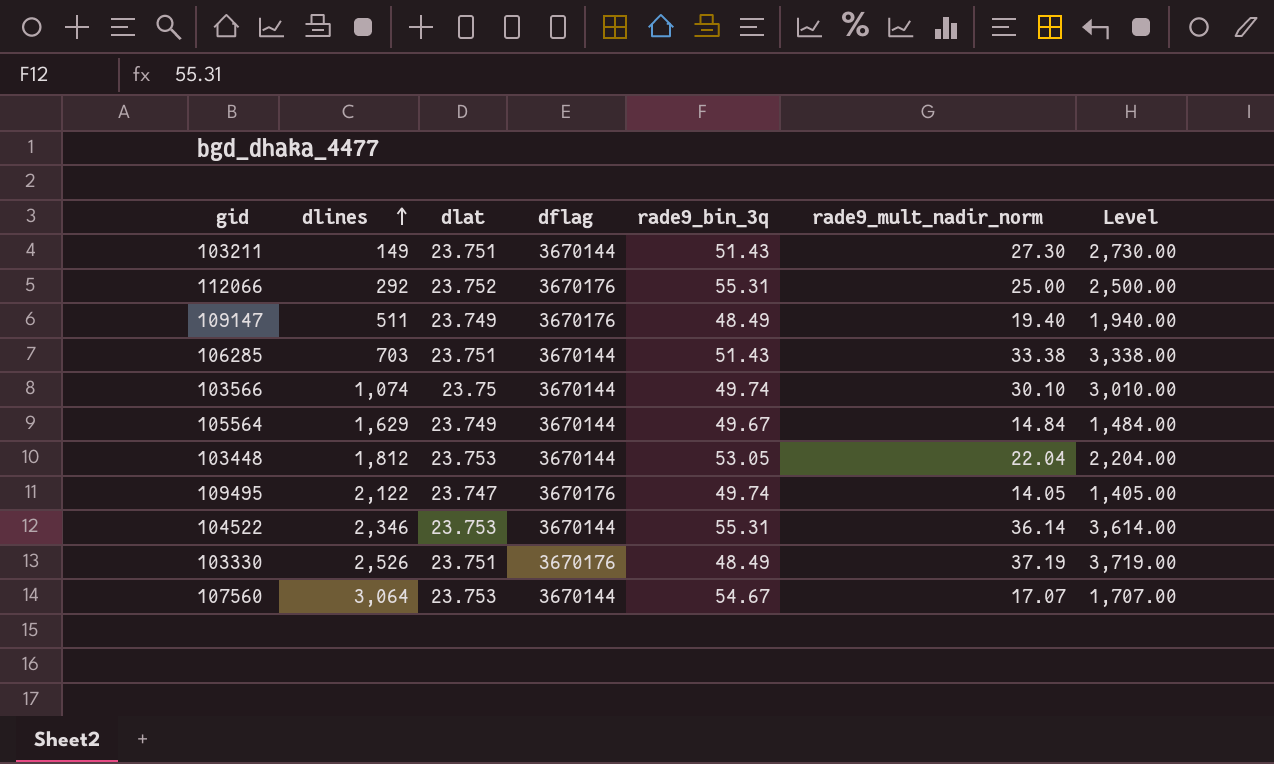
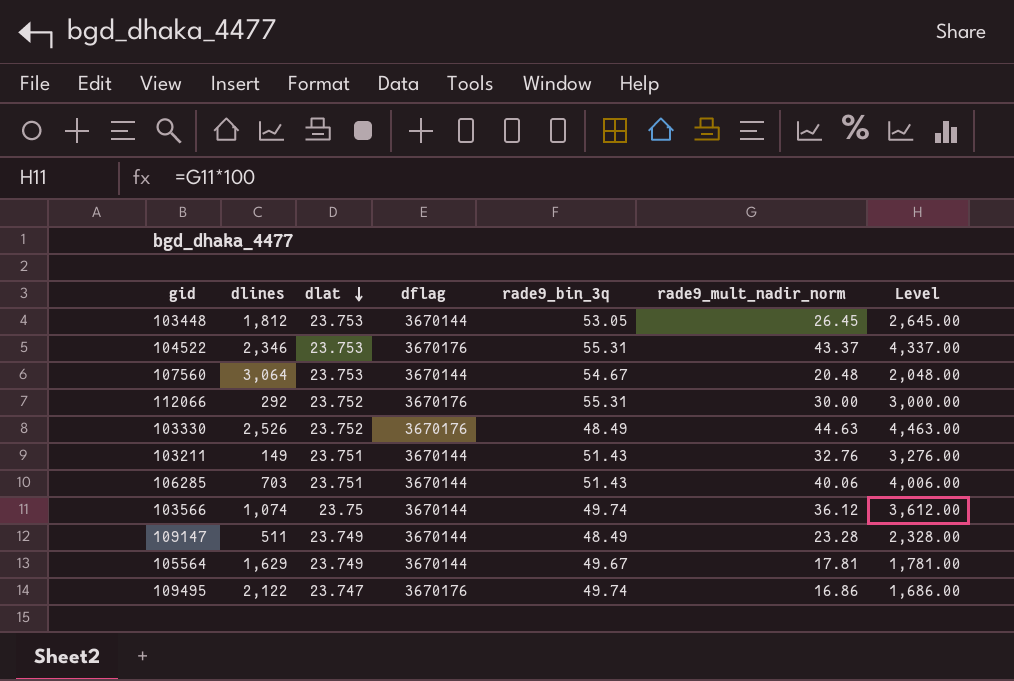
row order: dlines ascending -> dlat descending
103448 | rade9_mult_nadir_norm: 22.04 -> 26.45
103448 | Level: 2,204.00 -> 2,645.00
104522 | dflag: 3670144 -> 3670176
104522 | rade9_mult_nadir_norm: 36.14 -> 43.37
104522 | Level: 3,614.00 -> 4,337.00
107560 | rade9_mult_nadir_norm: 17.07 -> 20.48
107560 | Level: 1,707.00 -> 2,048.00
112066 | rade9_mult_nadir_norm: 25.00 -> 30.00
112066 | Level: 2,500.00 -> 3,000.00
103330 | dlat: 23.751 -> 23.752
103330 | rade9_mult_nadir_norm: 37.19 -> 44.63
103330 | Level: 3,719.00 -> 4,463.00
103211 | rade9_mult_nadir_norm: 27.30 -> 32.76
103211 | Level: 2,730.00 -> 3,276.00
106285 | rade9_mult_nadir_norm: 33.38 -> 40.06
106285 | Level: 3,338.00 -> 4,006.00
103566 | rade9_mult_nadir_norm: 30.10 -> 36.12
103566 | Level: 3,010.00 -> 3,612.00
109147 | dflag: 3670176 -> 3670144
109147 | rade9_mult_nadir_norm: 19.40 -> 23.28
109147 | Level: 1,940.00 -> 2,328.00
105564 | rade9_mult_nadir_norm: 14.84 -> 17.81
105564 | Level: 1,484.00 -> 1,781.00
109495 | rade9_mult_nadir_norm: 14.05 -> 16.86
109495 | Level: 1,405.00 -> 1,686.00

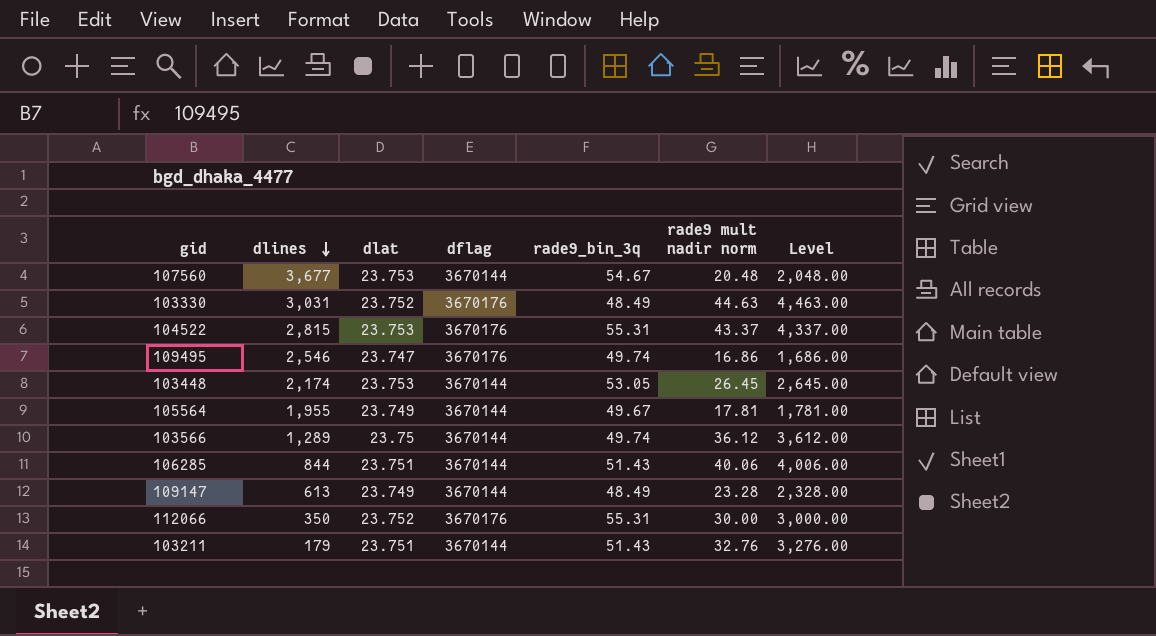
row order: dlat descending -> dlines descending
column name: rade9_mult_nadir_norm -> rade9 mult nadir norm
107560 | dlines: 3,064 -> 3,677
103330 | dlines: 2,526 -> 3,031
104522 | dlines: 2,346 -> 2,815
109495 | dlines: 2,122 -> 2,546
103448 | dlines: 1,812 -> 2,174
105564 | dlines: 1,629 -> 1,955
103566 | dlines: 1,074 -> 1,289
106285 | dlines: 703 -> 844
109147 | dlines: 511 -> 613
112066 | dlines: 292 -> 350
103211 | dlines: 149 -> 179

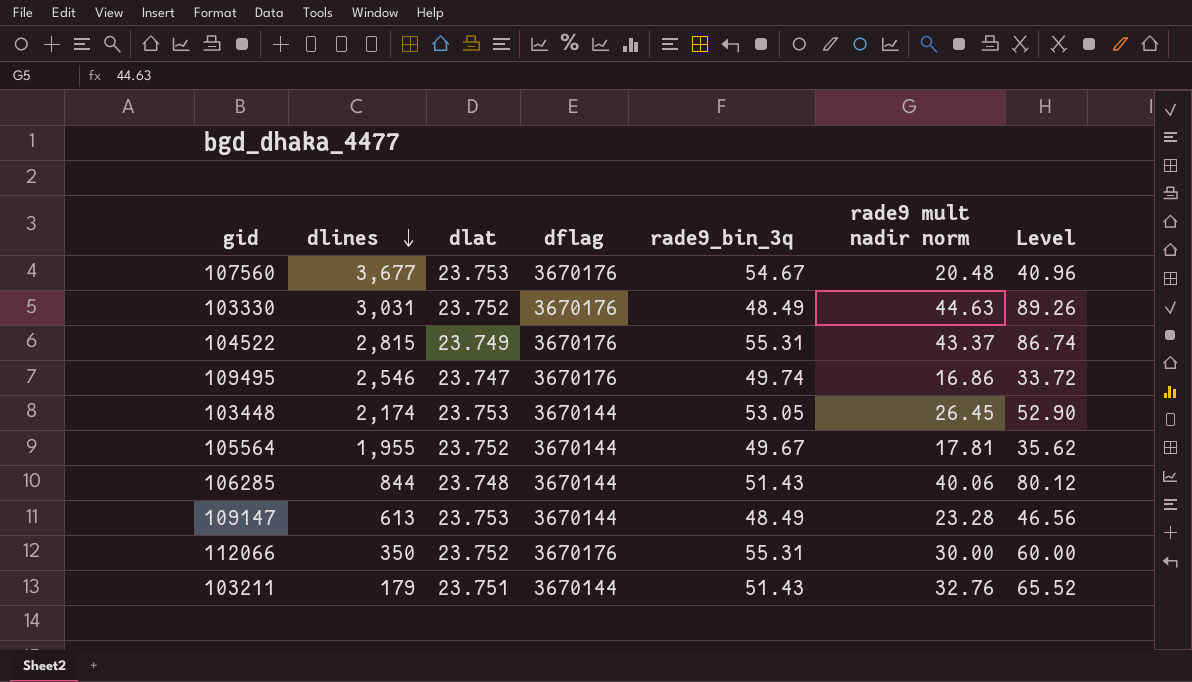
column Level | formula: [rade9 mult nadir norm] * 100 -> [rade9 mult nadir norm] * 2
row 103566: 1,289 | 23.75 | 3670144 | 49.74 | 36.12 | 3,612.00 -> none
107560 | dflag: 3670144 -> 3670176
104522 | dlat: 23.753 -> 23.749
105564 | dlat: 23.749 -> 23.752
106285 | dlat: 23.751 -> 23.748
109147 | dlat: 23.749 -> 23.753

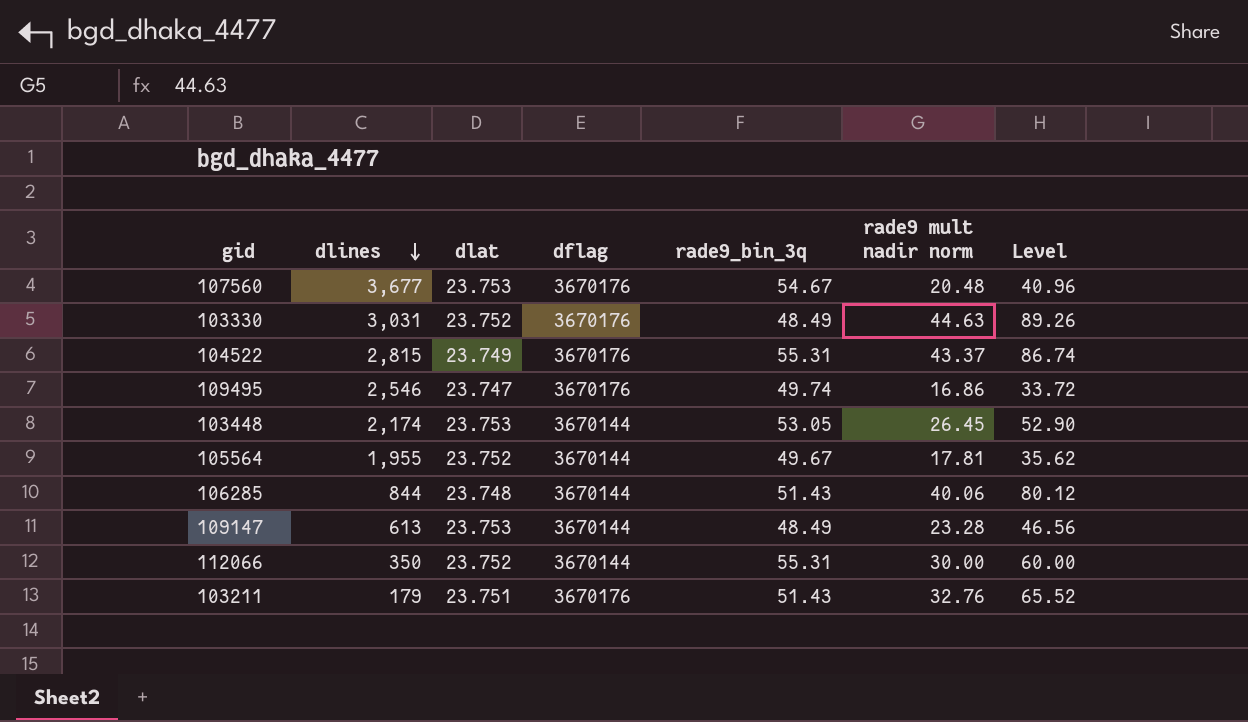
112066 | dflag: 3670176 -> 3670144
103211 | dflag: 3670144 -> 3670176

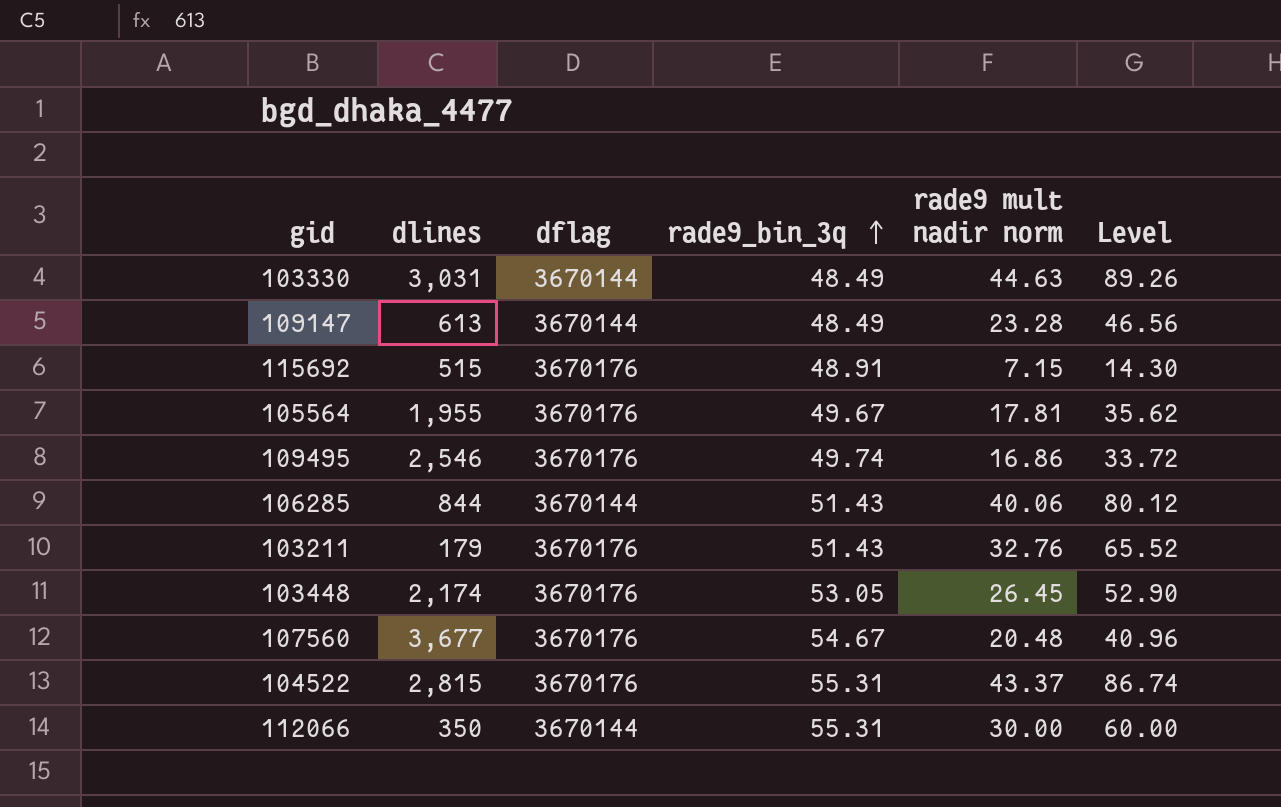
row order: dlines descending -> rade9_bin_3q ascending
column dlat | position: 3 -> none
103330 | dflag: 3670176 -> 3670144
row 115692: none -> 515 | 3670176 | 48.91 | 7.15 | 14.30
105564 | dflag: 3670144 -> 3670176
103448 | dflag: 3670144 -> 3670176

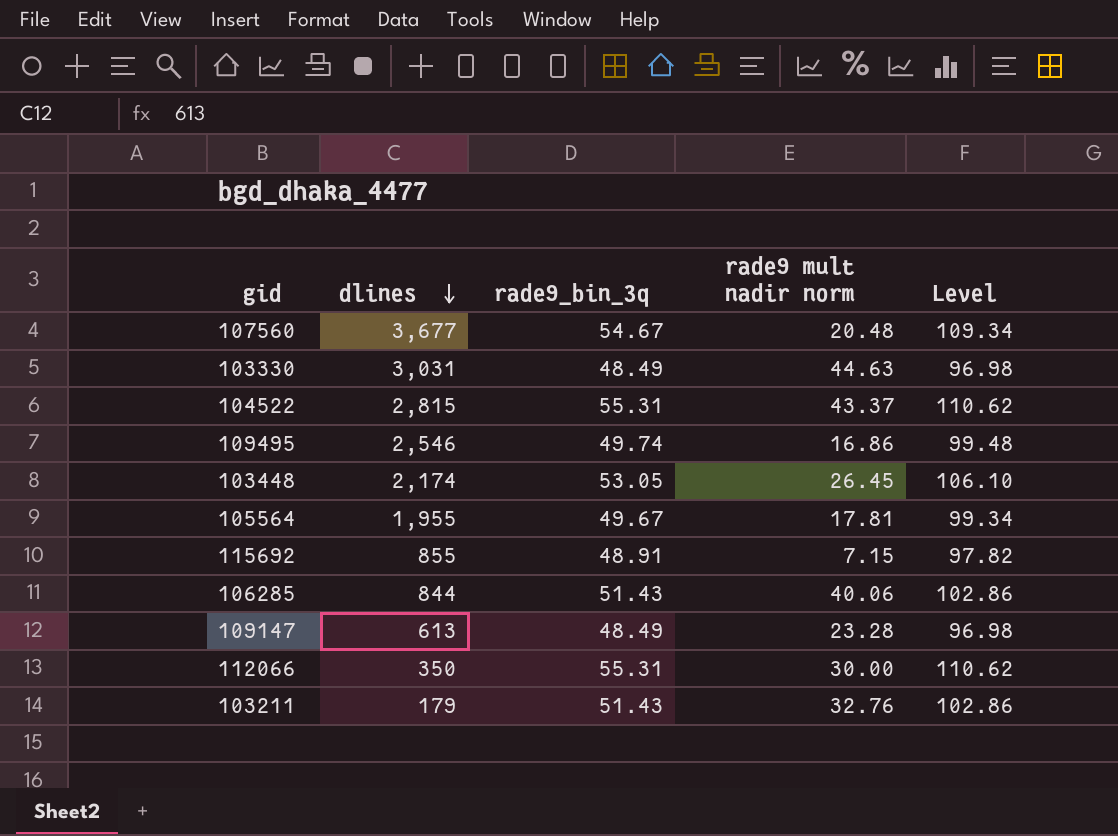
row order: rade9_bin_3q ascending -> dlines descending
column dflag | position: 3 -> none
column Level | formula: [rade9 mult nadir norm] * 2 -> [rade9_bin_3q] * 2
115692 | dlines: 515 -> 855

